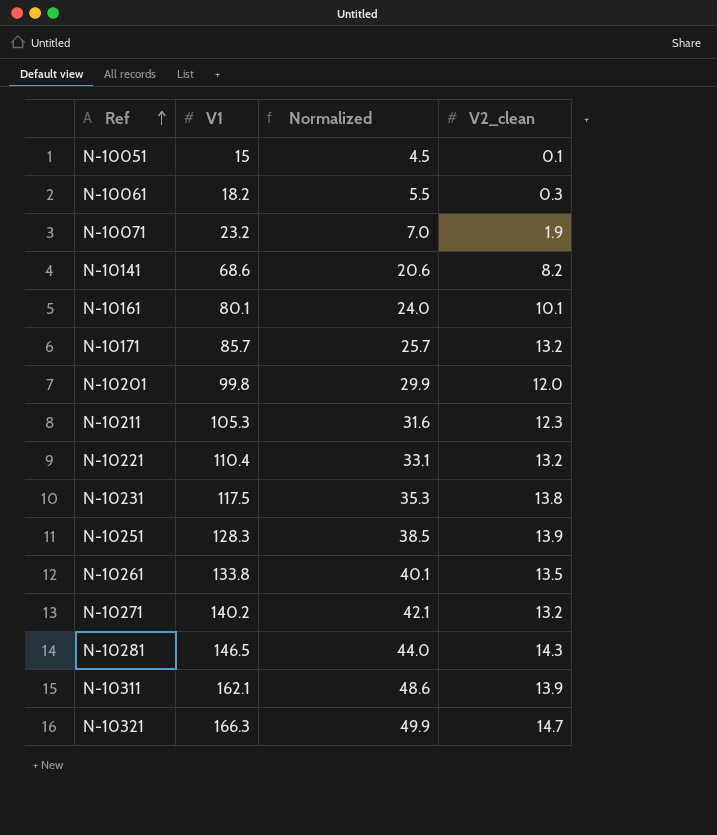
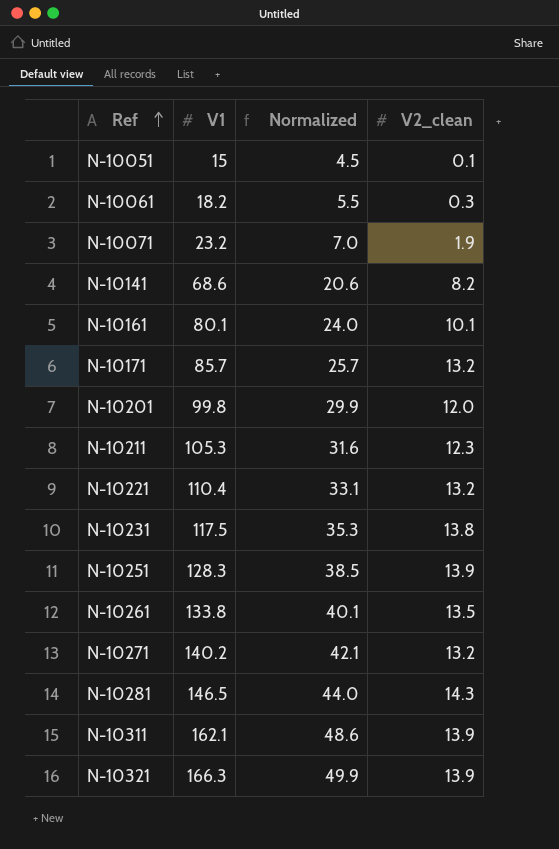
N-10321 | V2_clean: 14.7 -> 13.9

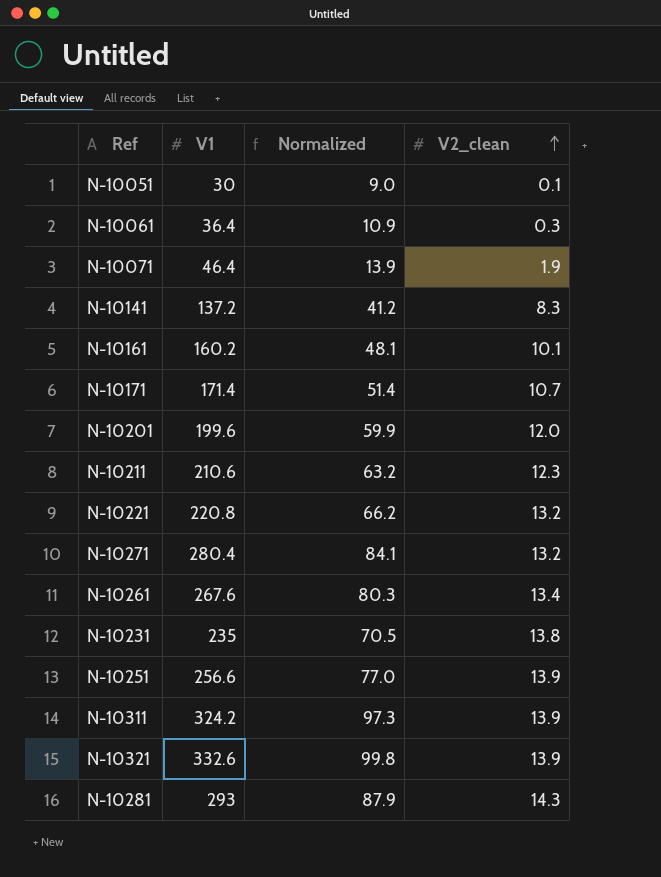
row order: Ref ascending -> V2_clean ascending
N-10051 | V1: 15 -> 30
N-10051 | Normalized: 4.5 -> 9.0
N-10061 | V1: 18.2 -> 36.4
N-10061 | Normalized: 5.5 -> 10.9
N-10071 | V1: 23.2 -> 46.4
N-10071 | Normalized: 7.0 -> 13.9
N-10141 | V1: 68.6 -> 137.2
N-10141 | Normalized: 20.6 -> 41.2
N-10141 | V2_clean: 8.2 -> 8.3
N-10161 | V1: 80.1 -> 160.2
N-10161 | Normalized: 24.0 -> 48.1
N-10171 | V1: 85.7 -> 171.4
N-10171 | Normalized: 25.7 -> 51.4
N-10171 | V2_clean: 13.2 -> 10.7
N-10201 | V1: 99.8 -> 199.6
N-10201 | Normalized: 29.9 -> 59.9
N-10211 | V1: 105.3 -> 210.6
N-10211 | Normalized: 31.6 -> 63.2
N-10221 | V1: 110.4 -> 220.8
N-10221 | Normalized: 33.1 -> 66.2
N-10271 | V1: 140.2 -> 280.4
N-10271 | Normalized: 42.1 -> 84.1
N-10261 | V1: 133.8 -> 267.6
N-10261 | Normalized: 40.1 -> 80.3
N-10261 | V2_clean: 13.5 -> 13.4
N-10231 | V1: 117.5 -> 235
N-10231 | Normalized: 35.3 -> 70.5
N-10251 | V1: 128.3 -> 256.6
N-10251 | Normalized: 38.5 -> 77.0
N-10311 | V1: 162.1 -> 324.2
N-10311 | Normalized: 48.6 -> 97.3
N-10321 | V1: 166.3 -> 332.6
N-10321 | Normalized: 49.9 -> 99.8
N-10281 | V1: 146.5 -> 293
N-10281 | Normalized: 44.0 -> 87.9

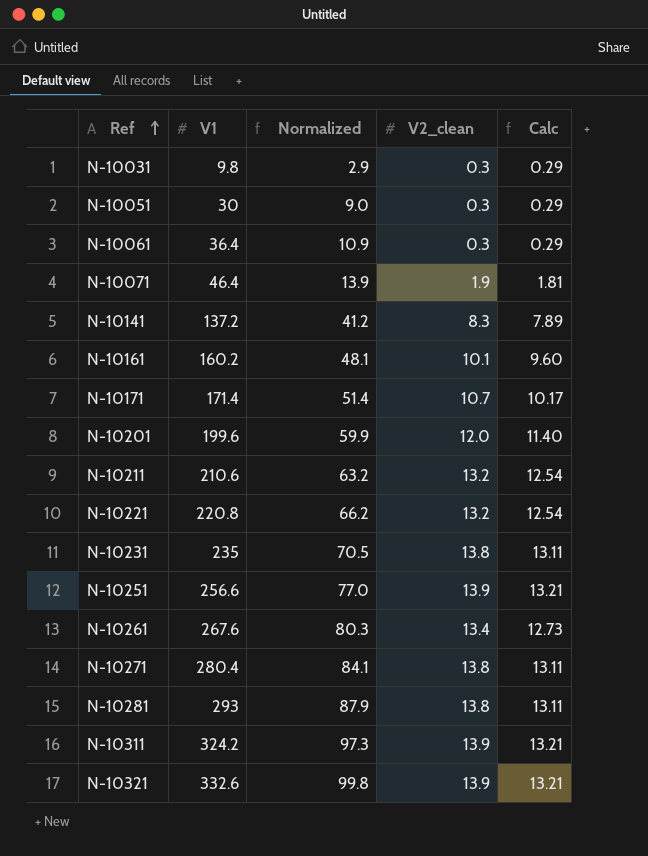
row order: V2_clean ascending -> Ref ascending
column Calc | formula: none -> [V2_clean] * 0.95
row N-10031: none -> 9.8 | 2.9 | 0.3 | 0.29
N-10051 | V2_clean: 0.1 -> 0.3
N-10211 | V2_clean: 12.3 -> 13.2
N-10271 | V2_clean: 13.2 -> 13.8
N-10281 | V2_clean: 14.3 -> 13.8

